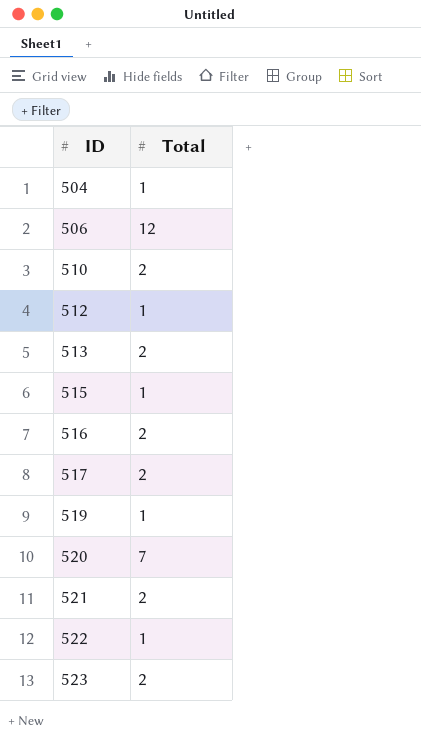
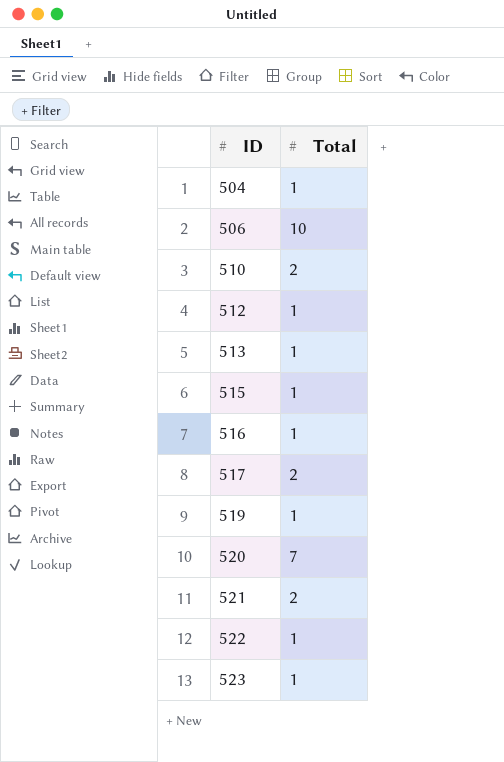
506 | Total: 12 -> 10
513 | Total: 2 -> 1
516 | Total: 2 -> 1
523 | Total: 2 -> 1

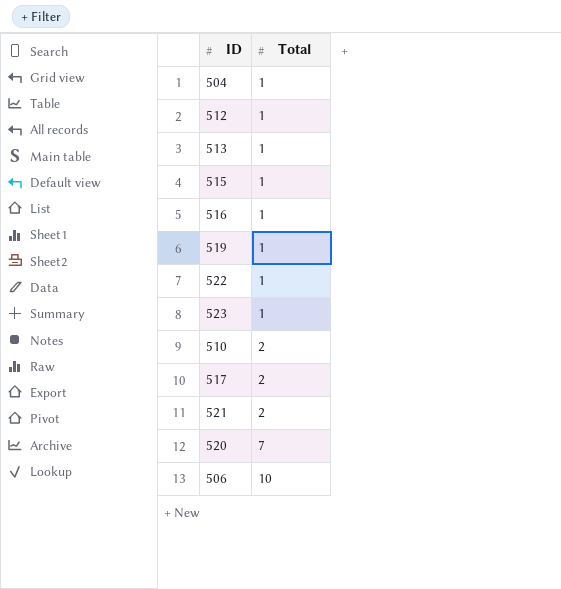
row order: ID ascending -> Total ascending

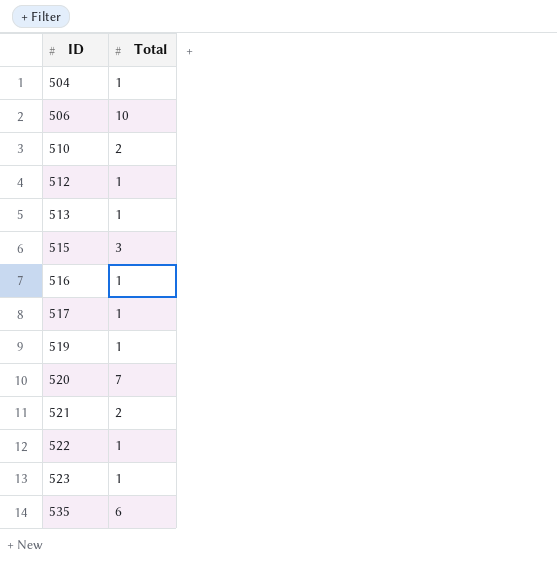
row order: Total ascending -> ID ascending
515 | Total: 1 -> 3
517 | Total: 2 -> 1
row 535: none -> 6

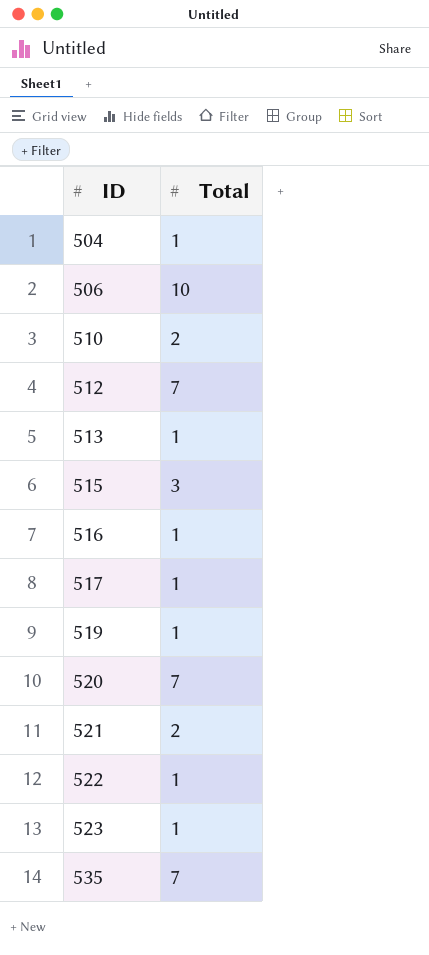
512 | Total: 1 -> 7
535 | Total: 6 -> 7

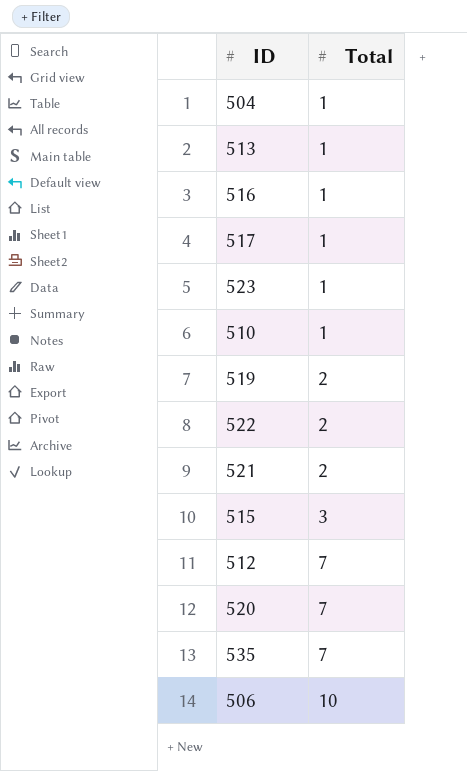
row order: ID ascending -> Total ascending
510 | Total: 2 -> 1
519 | Total: 1 -> 2
522 | Total: 1 -> 2

